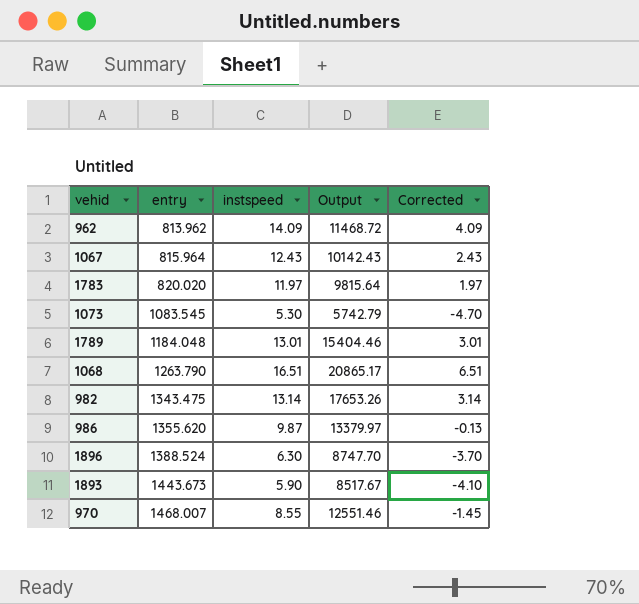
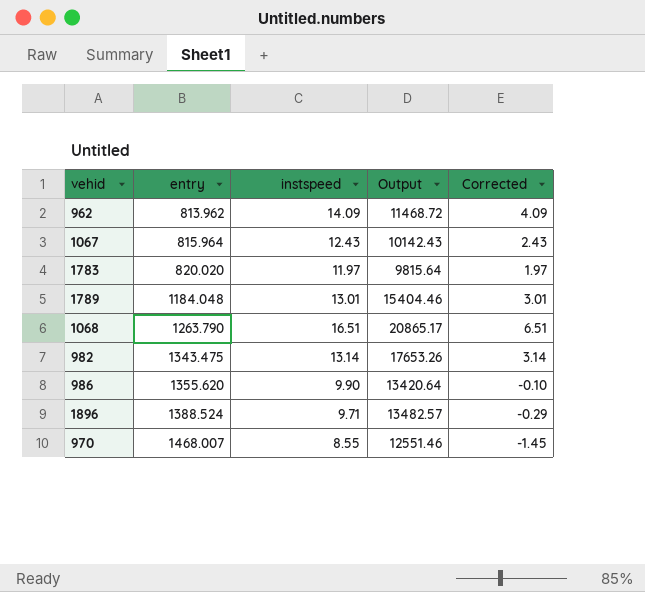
row 1073: 1083.545 | 5.30 | 5742.79 | -4.70 -> none
row 1893: 1443.673 | 5.90 | 8517.67 | -4.10 -> none
986 | instspeed: 9.87 -> 9.90
986 | Output: 13379.97 -> 13420.64
986 | Corrected: -0.13 -> -0.10
1896 | instspeed: 6.30 -> 9.71
1896 | Output: 8747.70 -> 13482.57
1896 | Corrected: -3.70 -> -0.29

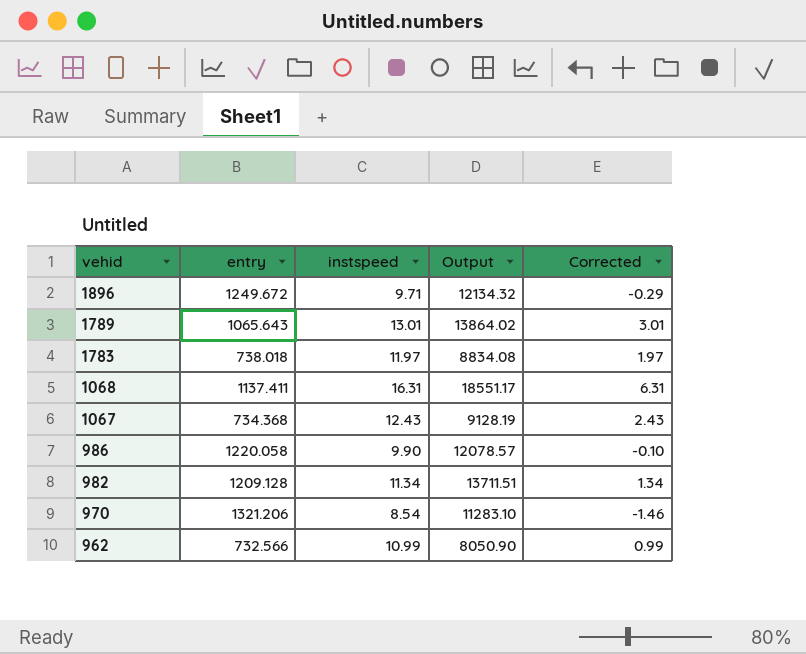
row order: entry ascending -> vehid descending
1896 | entry: 1388.524 -> 1249.672
1896 | Output: 13482.57 -> 12134.32
1789 | entry: 1184.048 -> 1065.643
1789 | Output: 15404.46 -> 13864.02
1783 | entry: 820.020 -> 738.018
1783 | Output: 9815.64 -> 8834.08
1068 | entry: 1263.790 -> 1137.411
1068 | instspeed: 16.51 -> 16.31
1068 | Output: 20865.17 -> 18551.17
1068 | Corrected: 6.51 -> 6.31
1067 | entry: 815.964 -> 734.368
1067 | Output: 10142.43 -> 9128.19
986 | entry: 1355.620 -> 1220.058
986 | Output: 13420.64 -> 12078.57
982 | entry: 1343.475 -> 1209.128
982 | instspeed: 13.14 -> 11.34
982 | Output: 17653.26 -> 13711.51
982 | Corrected: 3.14 -> 1.34
970 | entry: 1468.007 -> 1321.206
970 | instspeed: 8.55 -> 8.54
970 | Output: 12551.46 -> 11283.10
970 | Corrected: -1.45 -> -1.46
962 | entry: 813.962 -> 732.566
962 | instspeed: 14.09 -> 10.99
962 | Output: 11468.72 -> 8050.90
962 | Corrected: 4.09 -> 0.99

